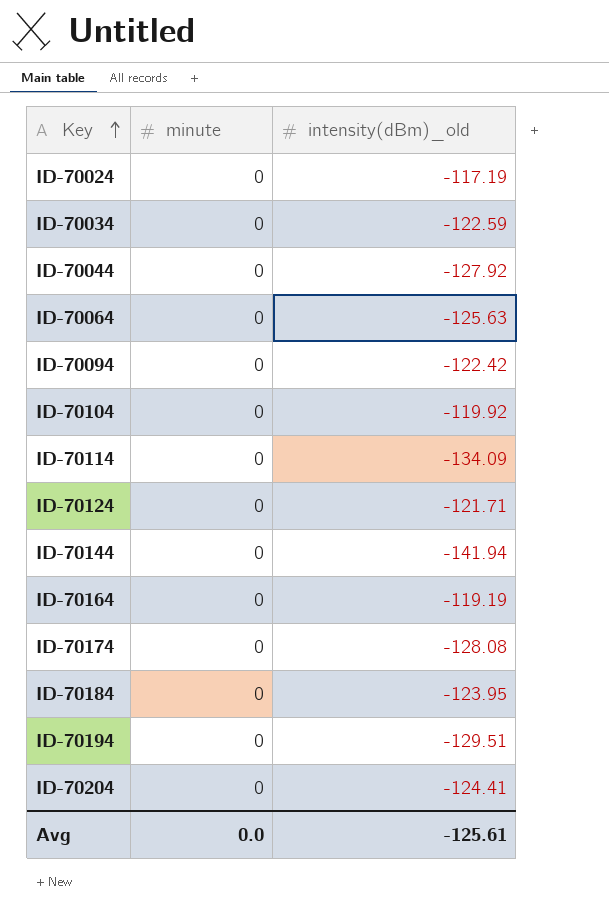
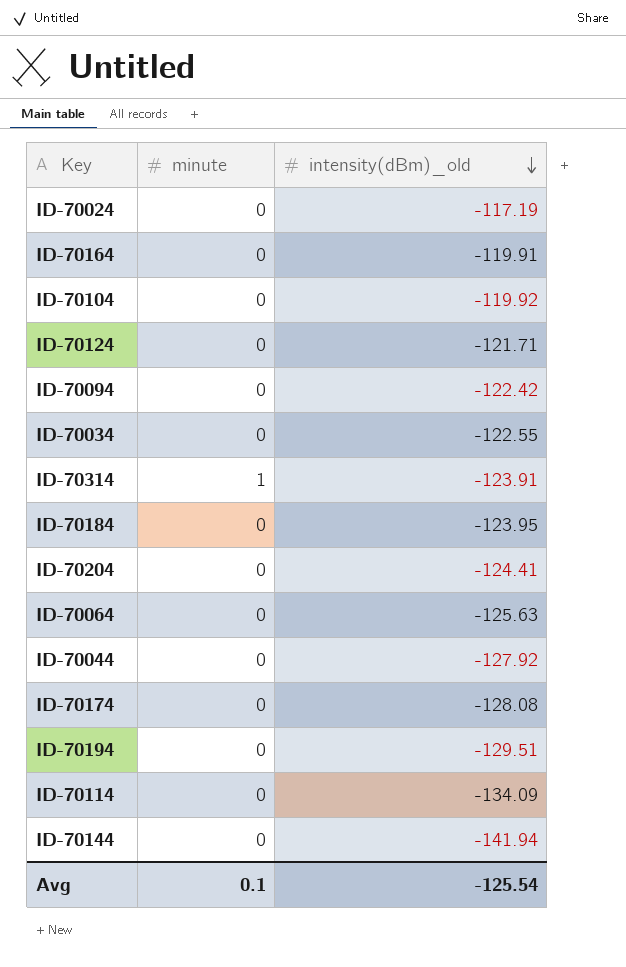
row order: Key ascending -> intensity(dBm)_old descending
ID-70164 | intensity(dBm)_old: -119.19 -> -119.91
ID-70034 | intensity(dBm)_old: -122.59 -> -122.55
row ID-70314: none -> 1 | -123.91
Avg | minute: 0.0 -> 0.1
Avg | intensity(dBm)_old: -125.61 -> -125.54

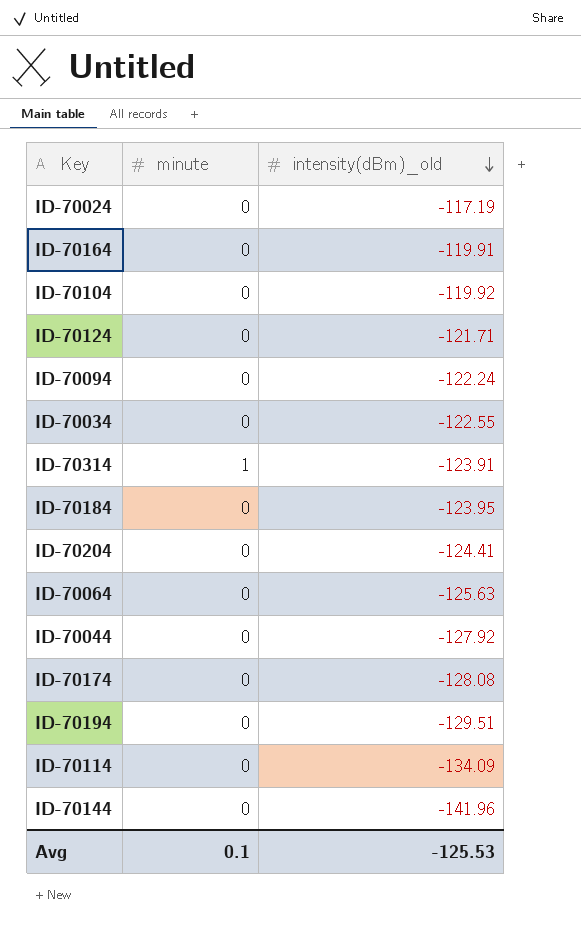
ID-70094 | intensity(dBm)_old: -122.42 -> -122.24
ID-70144 | intensity(dBm)_old: -141.94 -> -141.96
Avg | intensity(dBm)_old: -125.54 -> -125.53

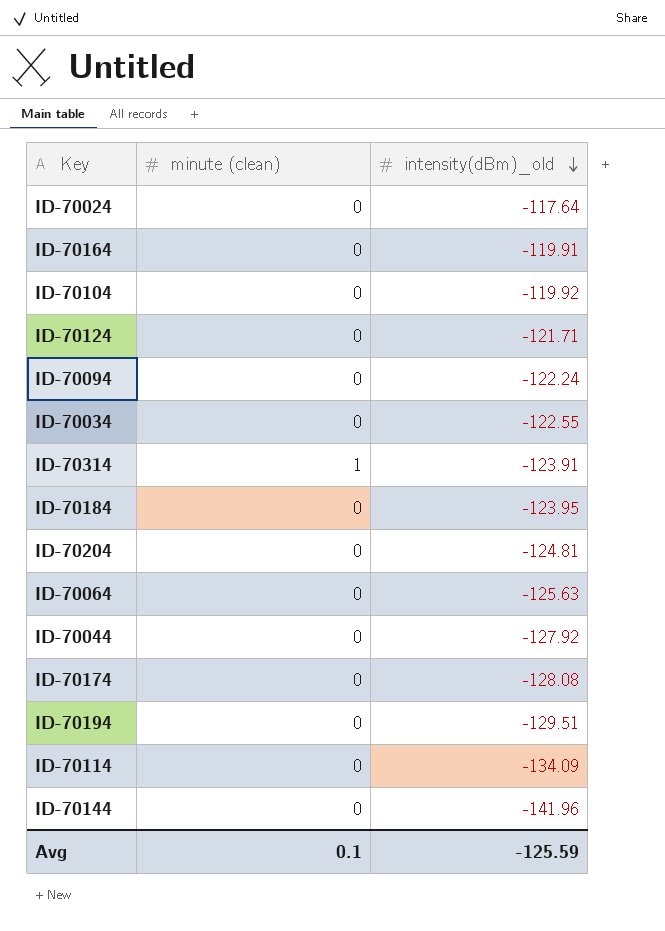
column name: minute -> minute (clean)
ID-70024 | intensity(dBm)_old: -117.19 -> -117.64
ID-70204 | intensity(dBm)_old: -124.41 -> -124.81
Avg | intensity(dBm)_old: -125.53 -> -125.59

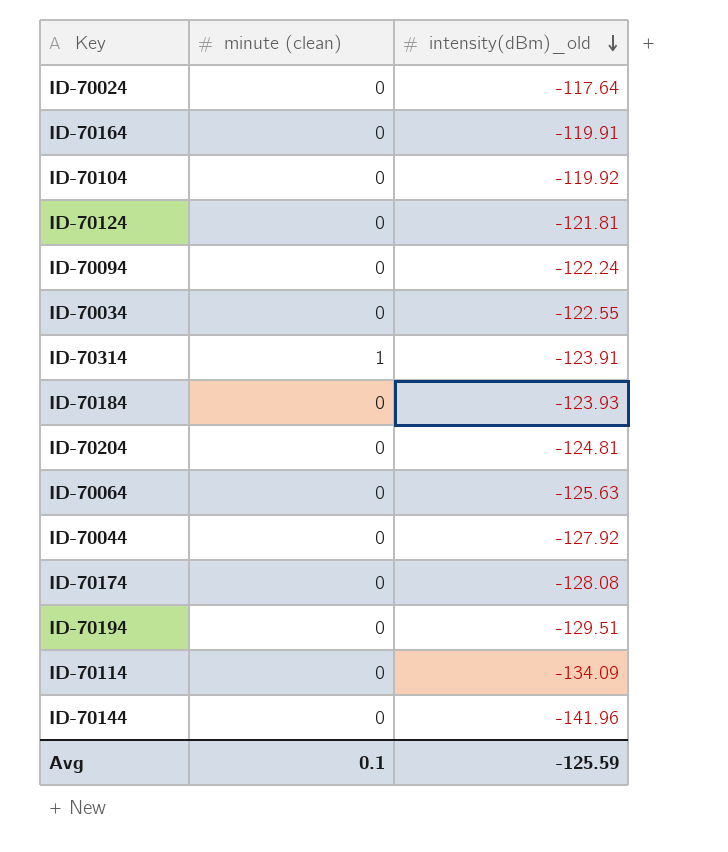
ID-70124 | intensity(dBm)_old: -121.71 -> -121.81
ID-70184 | intensity(dBm)_old: -123.95 -> -123.93

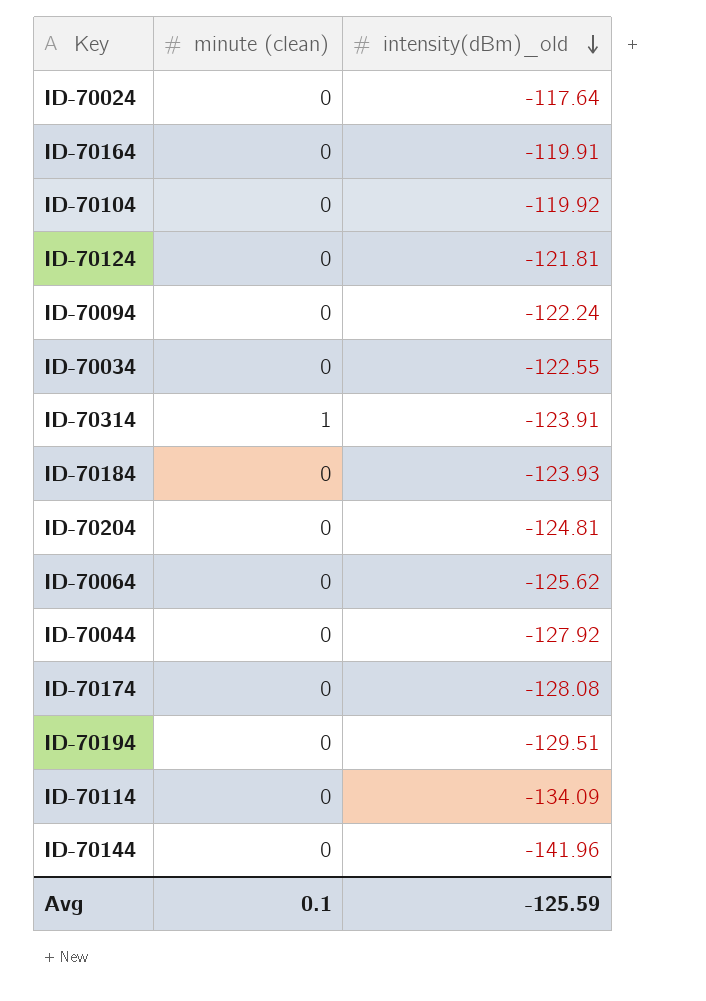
ID-70064 | intensity(dBm)_old: -125.63 -> -125.62

